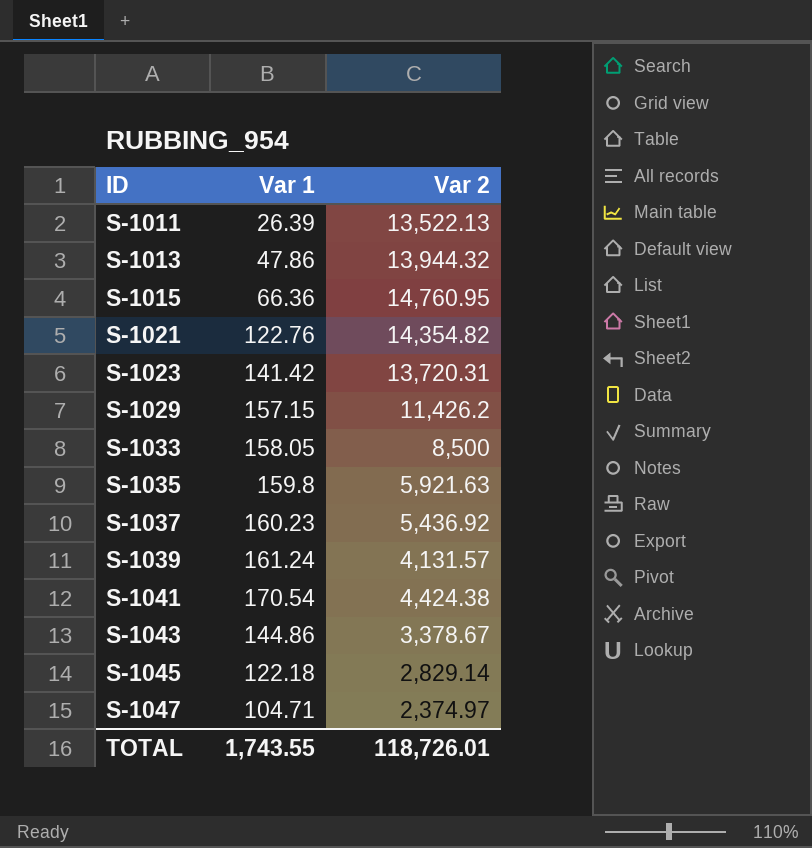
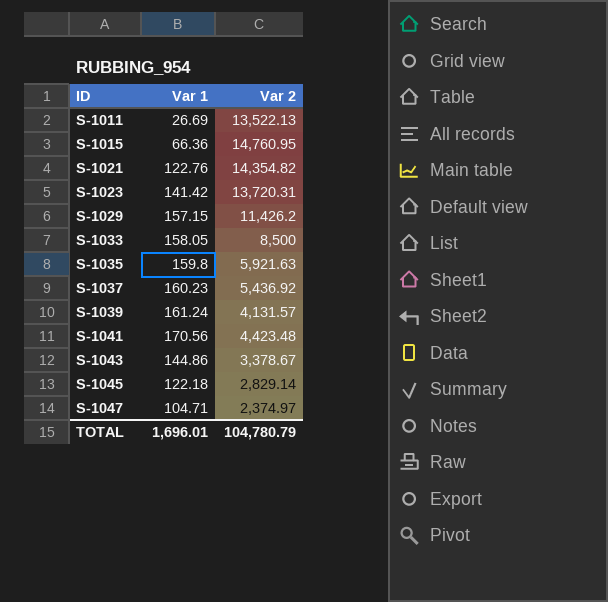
row S-1013: 47.86 | 13,944.32 -> none
S-1011 | Var 1: 26.39 -> 26.69
S-1041 | Var 1: 170.54 -> 170.56
S-1041 | Var 2: 4,424.38 -> 4,423.48
TOTAL | Var 1: 1,743.55 -> 1,696.01
TOTAL | Var 2: 118,726.01 -> 104,780.79

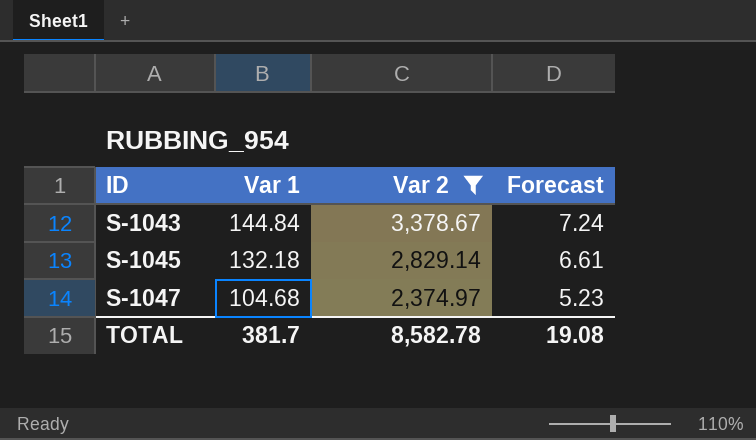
filter: none -> Var 2 <= 3,378.67
column Forecast | formula: none -> [Var 1] * 0.05
S-1043 | Var 1: 144.86 -> 144.84
S-1045 | Var 1: 122.18 -> 132.18
S-1047 | Var 1: 104.71 -> 104.68
TOTAL | Var 1: 1,696.01 -> 381.7
TOTAL | Var 2: 104,780.79 -> 8,582.78

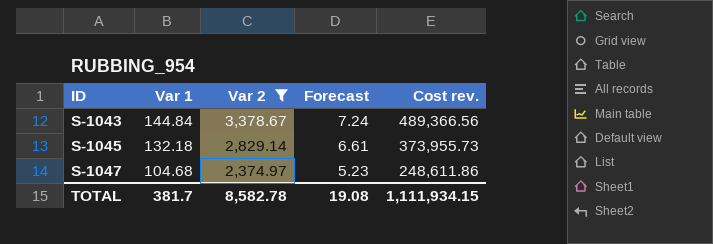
column Cost rev. | formula: none -> [Var 1] * [Var 2]

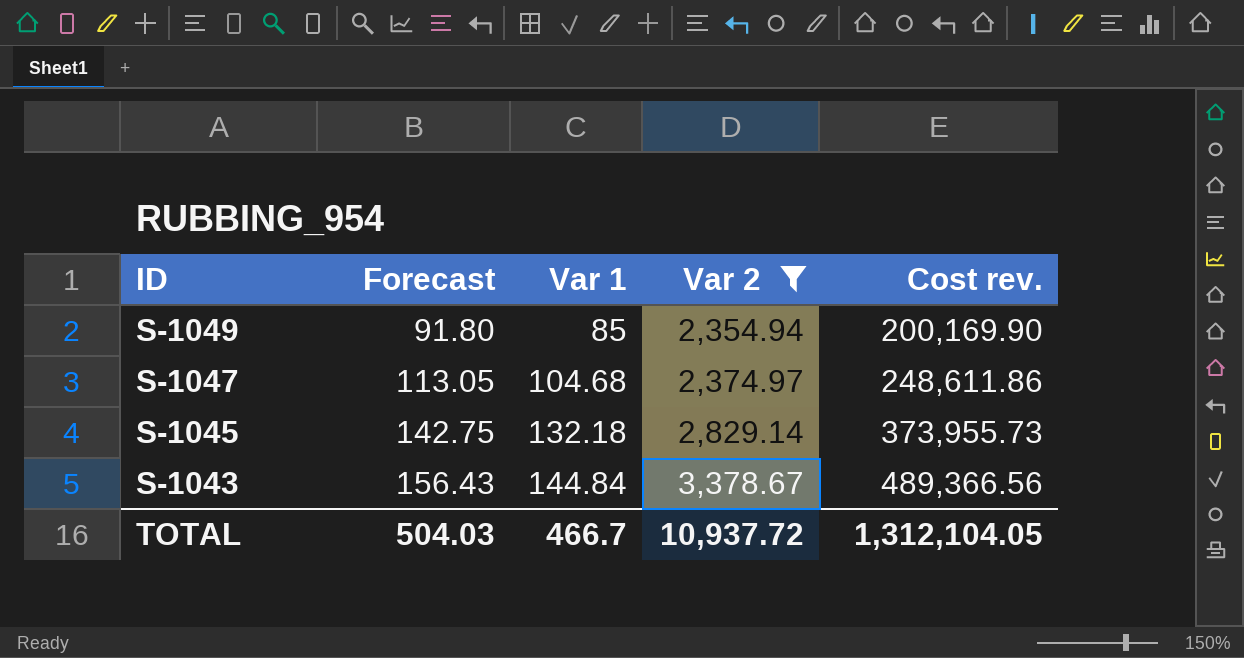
row order: ID ascending -> ID descending
column Forecast | formula: [Var 1] * 0.05 -> [Var 1] * 1.08
column Forecast | position: 4 -> 2
row S-1049: none -> 91.80 | 85 | 2,354.94 | 200,169.90
TOTAL | Forecast: 19.08 -> 504.03
TOTAL | Var 1: 381.7 -> 466.7
TOTAL | Var 2: 8,582.78 -> 10,937.72
TOTAL | Cost rev.: 1,111,934.15 -> 1,312,104.05

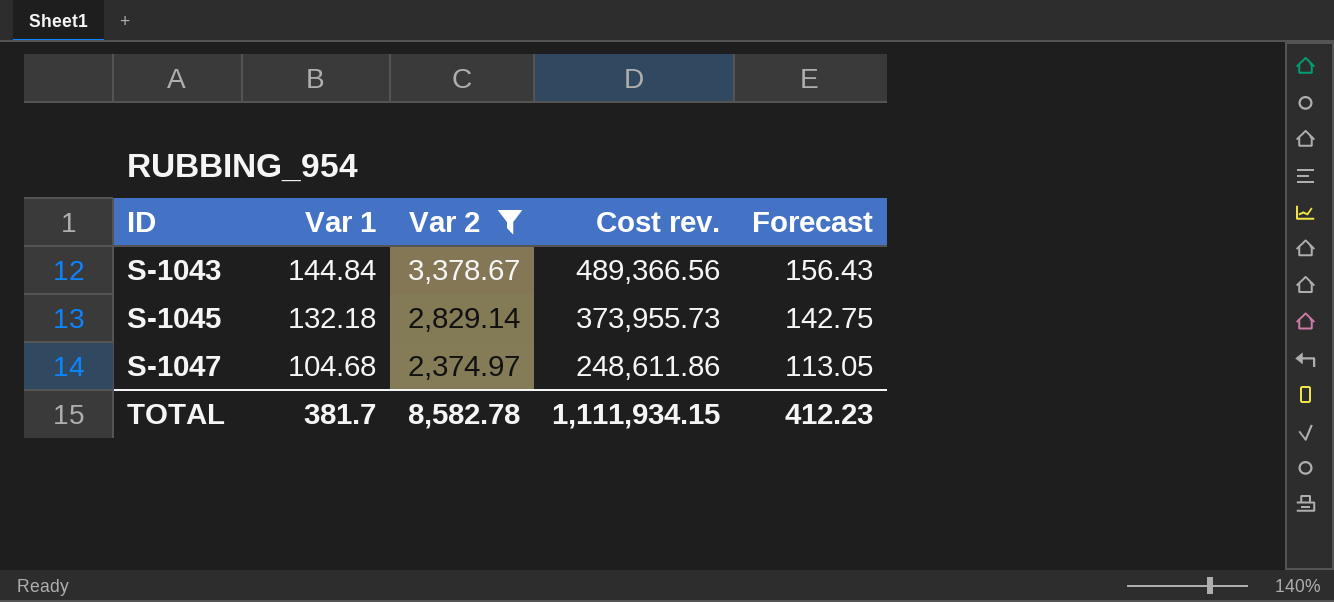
row order: ID descending -> ID ascending
column Forecast | position: 2 -> 5
row S-1049: 91.80 | 85 | 2,354.94 | 200,169.90 -> none
TOTAL | Var 1: 466.7 -> 381.7
TOTAL | Var 2: 10,937.72 -> 8,582.78
TOTAL | Cost rev.: 1,312,104.05 -> 1,111,934.15
TOTAL | Forecast: 504.03 -> 412.23

